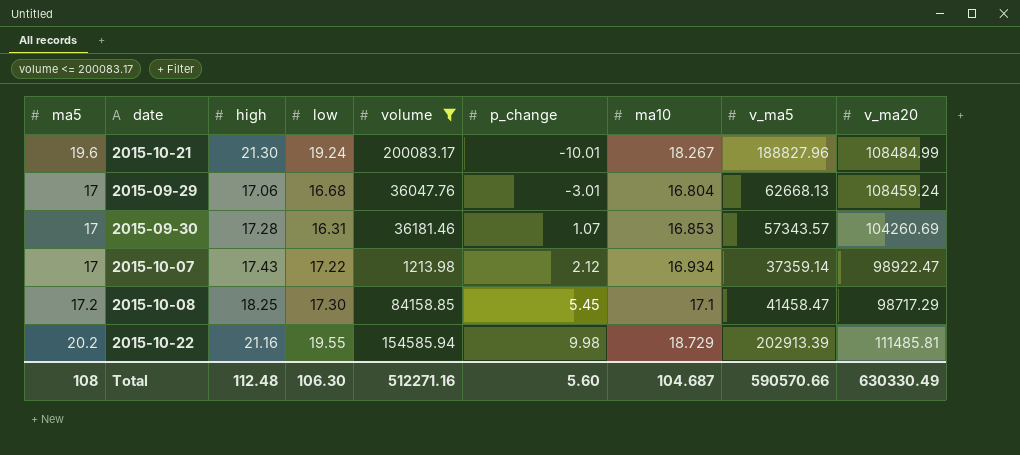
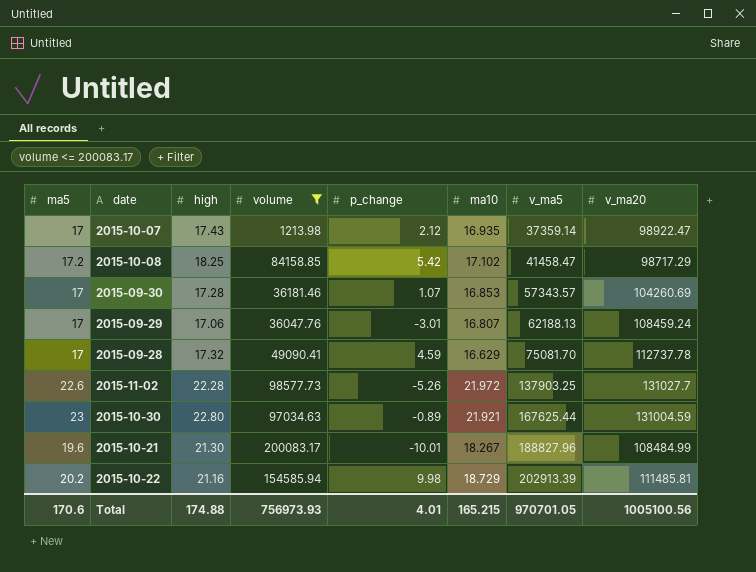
row order: p_change ascending -> v_ma5 ascending
column low | position: 4 -> none
2015-10-07 | ma10: 16.934 -> 16.935
2015-10-08 | p_change: 5.45 -> 5.42
2015-10-08 | ma10: 17.1 -> 17.102
2015-09-29 | ma10: 16.804 -> 16.807
2015-09-29 | v_ma5: 62668.13 -> 62188.13
row 2015-09-28: none -> 17 | 17.32 | 49090.41 | 4.59 | 16.629 | 75081.70 | 112737.78
row 2015-11-02: none -> 22.6 | 22.28 | 98577.73 | -5.26 | 21.972 | 137903.25 | 131027.7
row 2015-10-30: none -> 23 | 22.80 | 97034.63 | -0.89 | 21.921 | 167625.44 | 131004.59
Total | ma5: 108 -> 170.6
Total | high: 112.48 -> 174.88
Total | volume: 512271.16 -> 756973.93
Total | p_change: 5.60 -> 4.01
Total | ma10: 104.687 -> 165.215
Total | v_ma5: 590570.66 -> 970701.05
Total | v_ma20: 630330.49 -> 1005100.56

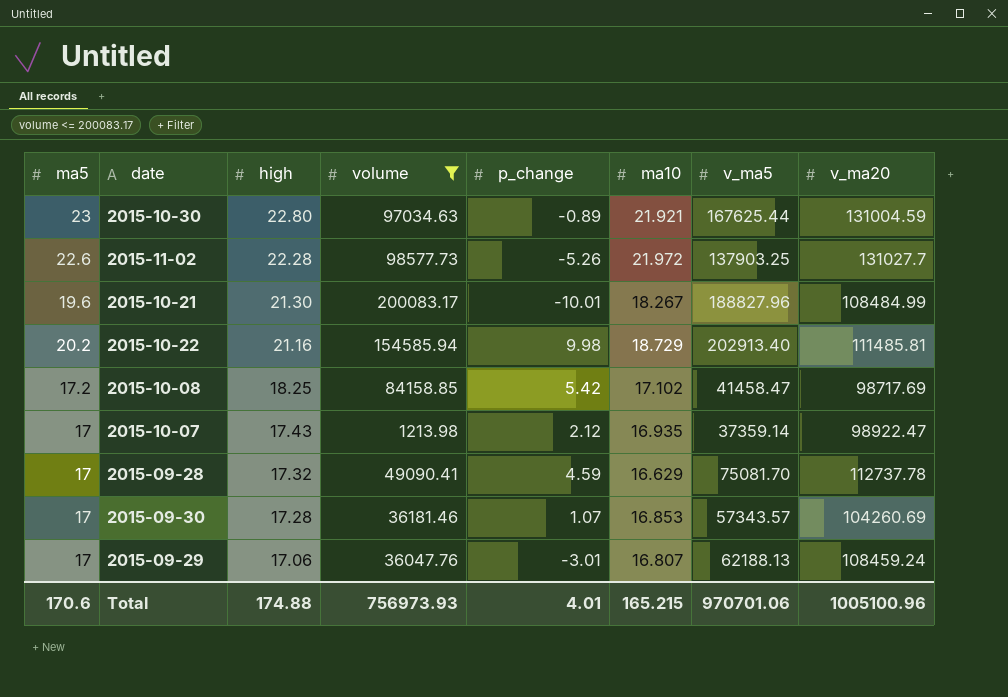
row order: v_ma5 ascending -> high descending
2015-10-22 | v_ma5: 202913.39 -> 202913.40
2015-10-08 | v_ma20: 98717.29 -> 98717.69
Total | v_ma5: 970701.05 -> 970701.06
Total | v_ma20: 1005100.56 -> 1005100.96

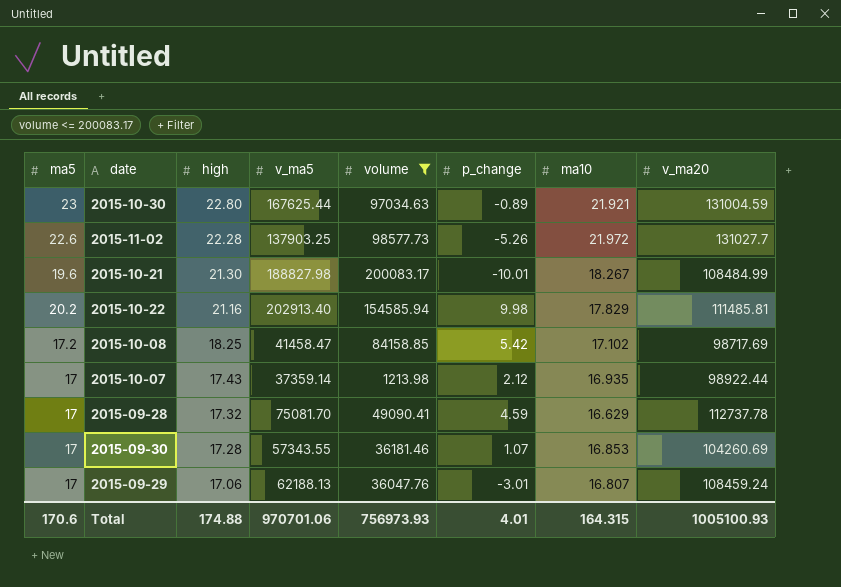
column v_ma5 | position: 7 -> 4
2015-10-21 | v_ma5: 188827.96 -> 188827.98
2015-10-22 | ma10: 18.729 -> 17.829
2015-10-07 | v_ma20: 98922.47 -> 98922.44
2015-09-30 | v_ma5: 57343.57 -> 57343.55
Total | ma10: 165.215 -> 164.315
Total | v_ma20: 1005100.96 -> 1005100.93

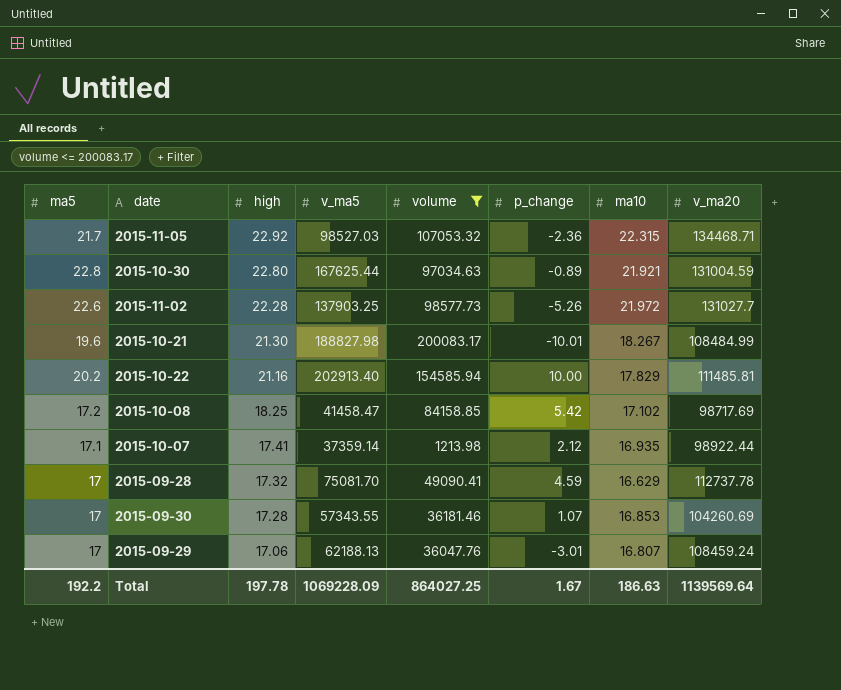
row 2015-11-05: none -> 21.7 | 22.92 | 98527.03 | 107053.32 | -2.36 | 22.315 | 134468.71
2015-10-30 | ma5: 23 -> 22.8
2015-10-22 | p_change: 9.98 -> 10.00
2015-10-07 | ma5: 17 -> 17.1
2015-10-07 | high: 17.43 -> 17.41
Total | ma5: 170.6 -> 192.2
Total | high: 174.88 -> 197.78
Total | v_ma5: 970701.06 -> 1069228.09
Total | volume: 756973.93 -> 864027.25
Total | p_change: 4.01 -> 1.67
Total | ma10: 164.315 -> 186.63
Total | v_ma20: 1005100.93 -> 1139569.64

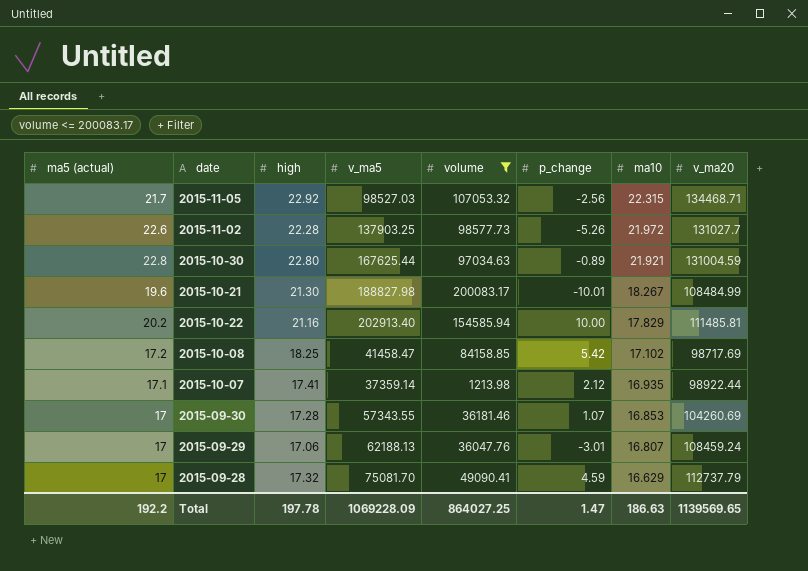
row order: high descending -> ma10 descending
column name: ma5 -> ma5 (actual)
2015-11-05 | p_change: -2.36 -> -2.56
2015-09-28 | v_ma20: 112737.78 -> 112737.79
Total | p_change: 1.67 -> 1.47
Total | v_ma20: 1139569.64 -> 1139569.65

